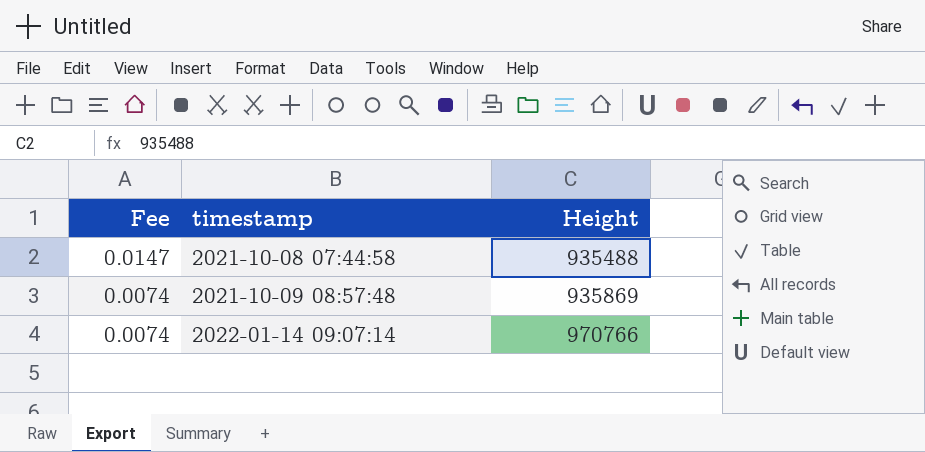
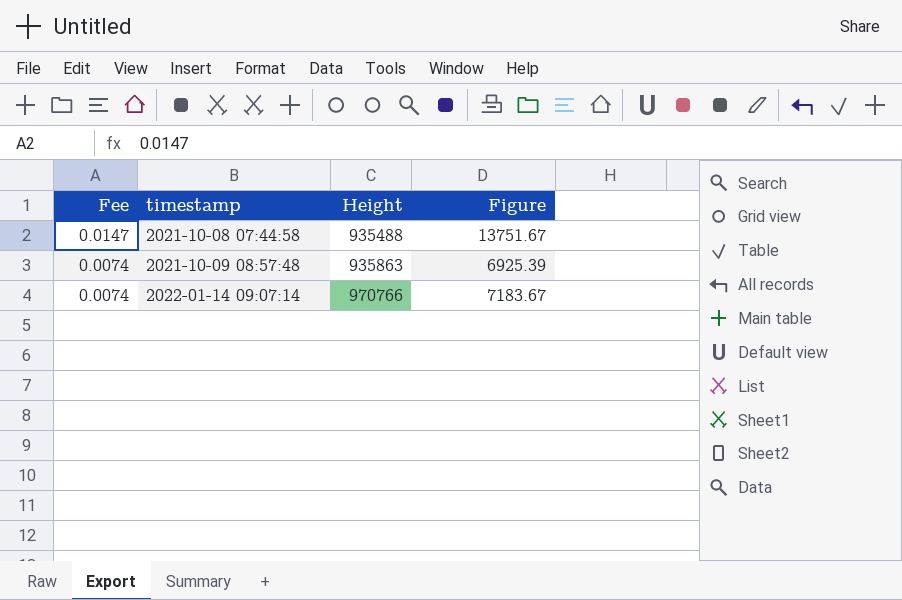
column Figure | formula: none -> [Fee] * [Height]
2021-10-09 08:57:48 | Height: 935869 -> 935863

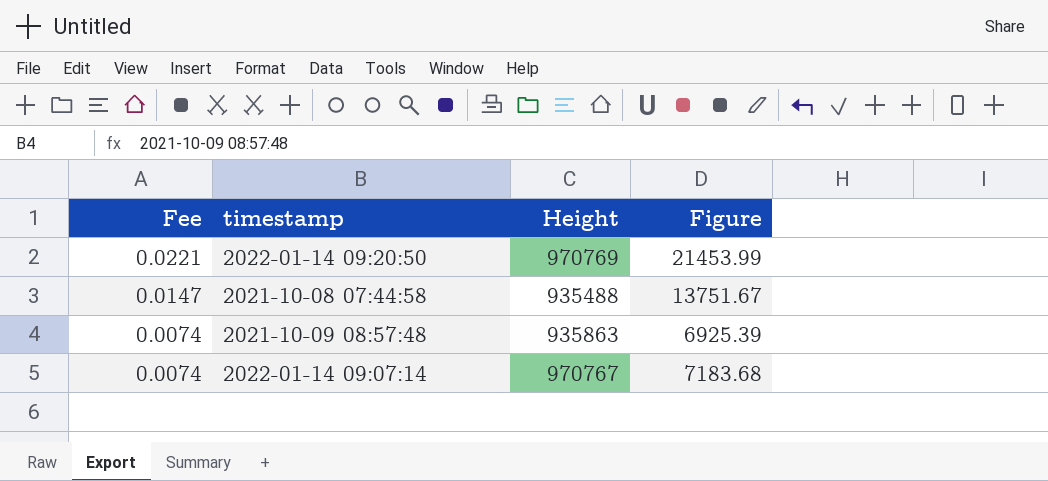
row 2022-01-14 09:20:50: none -> 0.0221 | 970769 | 21453.99
2022-01-14 09:07:14 | Height: 970766 -> 970767
2022-01-14 09:07:14 | Figure: 7183.67 -> 7183.68

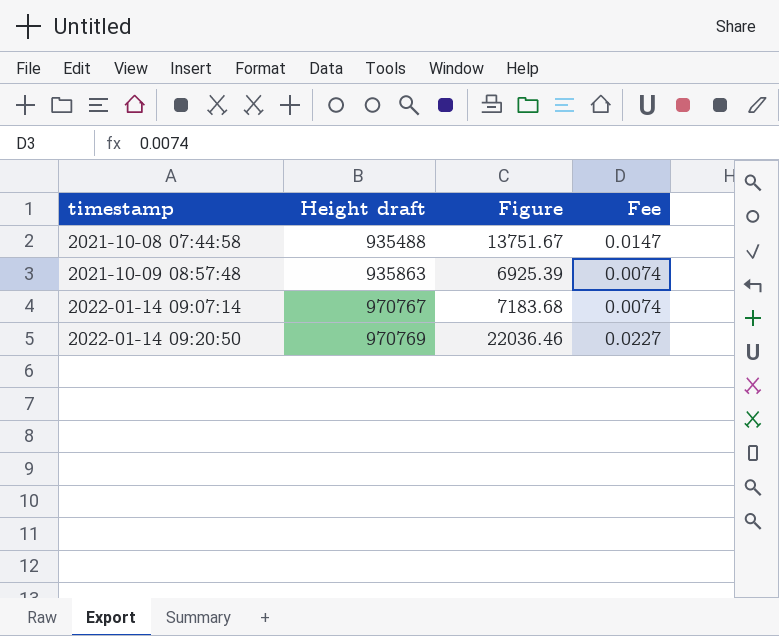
row order: Fee descending -> timestamp ascending
column name: Height -> Height draft
column Fee | position: 1 -> 4
2022-01-14 09:20:50 | Figure: 21453.99 -> 22036.46
2022-01-14 09:20:50 | Fee: 0.0221 -> 0.0227

